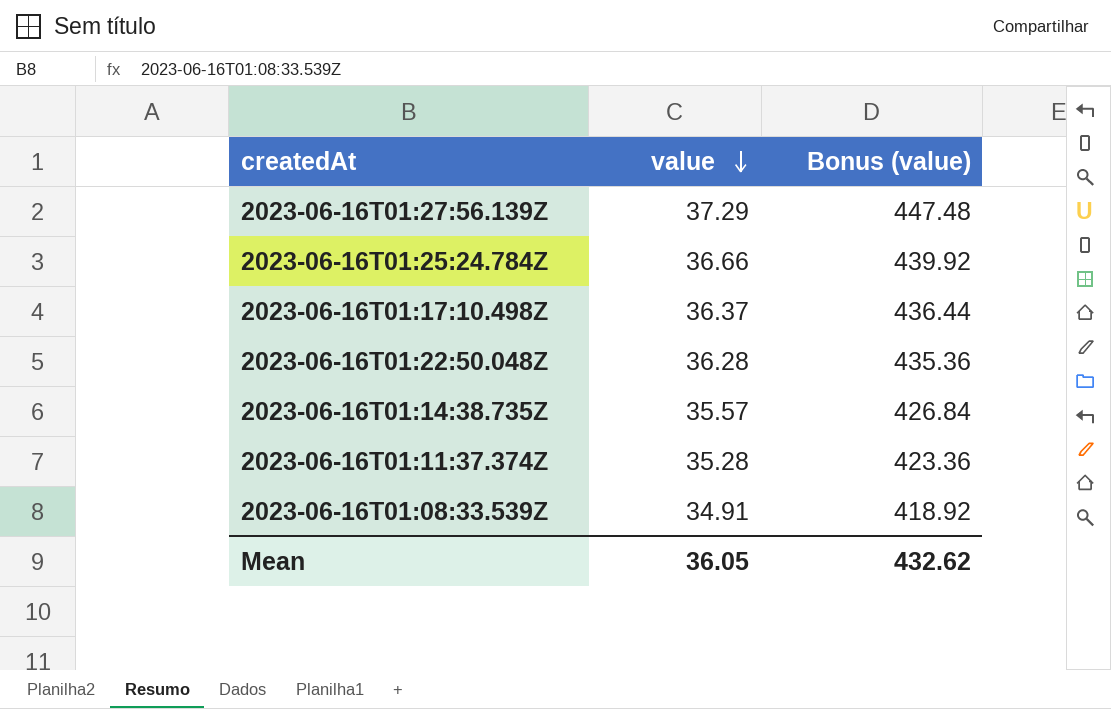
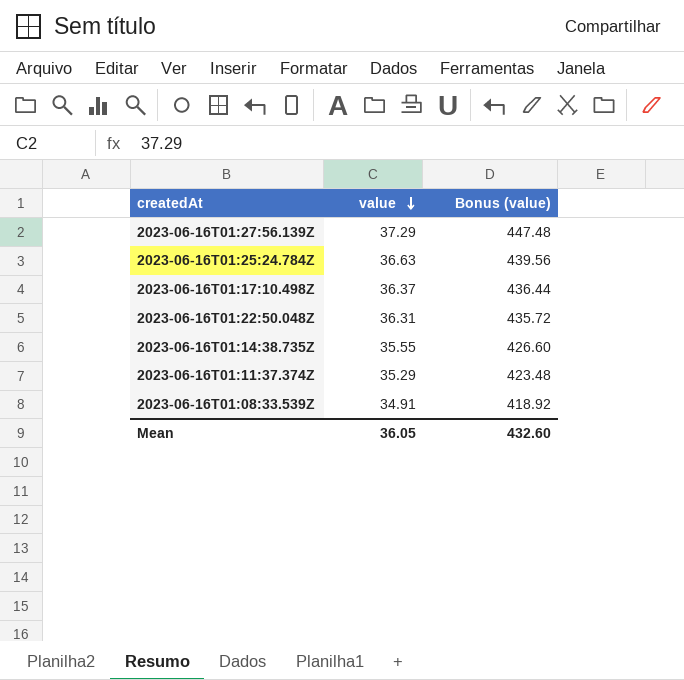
2023-06-16T01:25:24.784Z | value: 36.66 -> 36.63
2023-06-16T01:25:24.784Z | Bonus (value): 439.92 -> 439.56
2023-06-16T01:22:50.048Z | value: 36.28 -> 36.31
2023-06-16T01:22:50.048Z | Bonus (value): 435.36 -> 435.72
2023-06-16T01:14:38.735Z | value: 35.57 -> 35.55
2023-06-16T01:14:38.735Z | Bonus (value): 426.84 -> 426.60
2023-06-16T01:11:37.374Z | value: 35.28 -> 35.29
2023-06-16T01:11:37.374Z | Bonus (value): 423.36 -> 423.48
Mean | Bonus (value): 432.62 -> 432.60

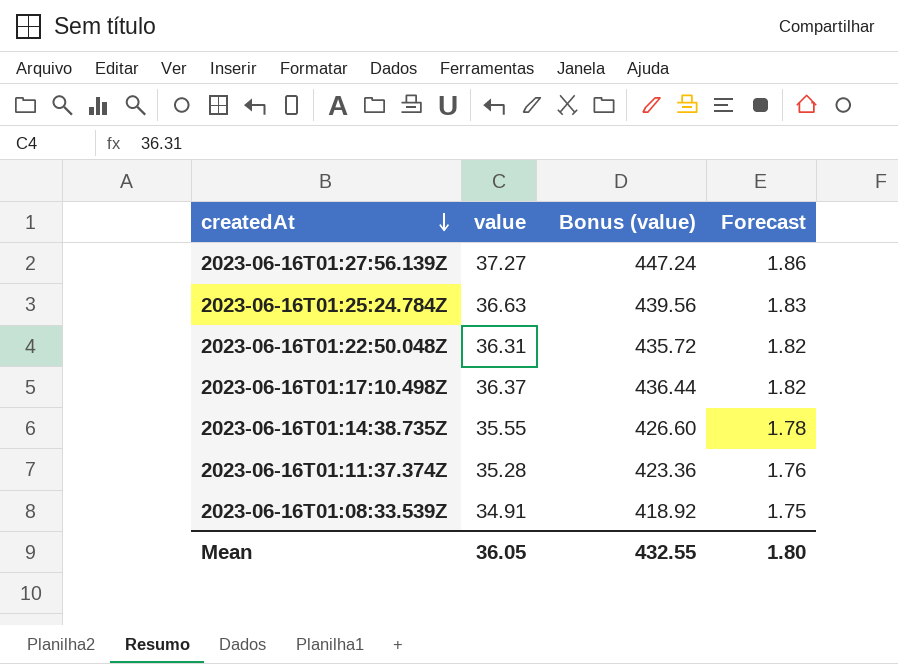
row order: value descending -> createdAt descending
column Forecast | formula: none -> [value] * 0.05
2023-06-16T01:27:56.139Z | value: 37.29 -> 37.27
2023-06-16T01:27:56.139Z | Bonus (value): 447.48 -> 447.24
2023-06-16T01:11:37.374Z | value: 35.29 -> 35.28
2023-06-16T01:11:37.374Z | Bonus (value): 423.48 -> 423.36
Mean | Bonus (value): 432.60 -> 432.55

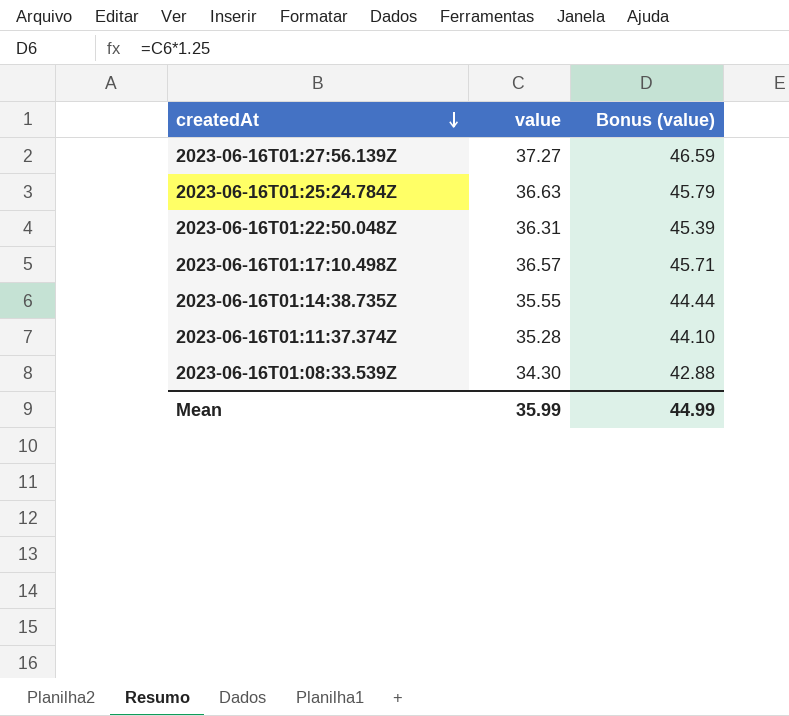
column Forecast | formula: [value] * 0.05 -> none
column Bonus (value) | formula: [value] * 12 -> [value] * 1.25
2023-06-16T01:17:10.498Z | value: 36.37 -> 36.57
2023-06-16T01:08:33.539Z | value: 34.91 -> 34.30
Mean | value: 36.05 -> 35.99
Mean | Bonus (value): 432.55 -> 44.99

